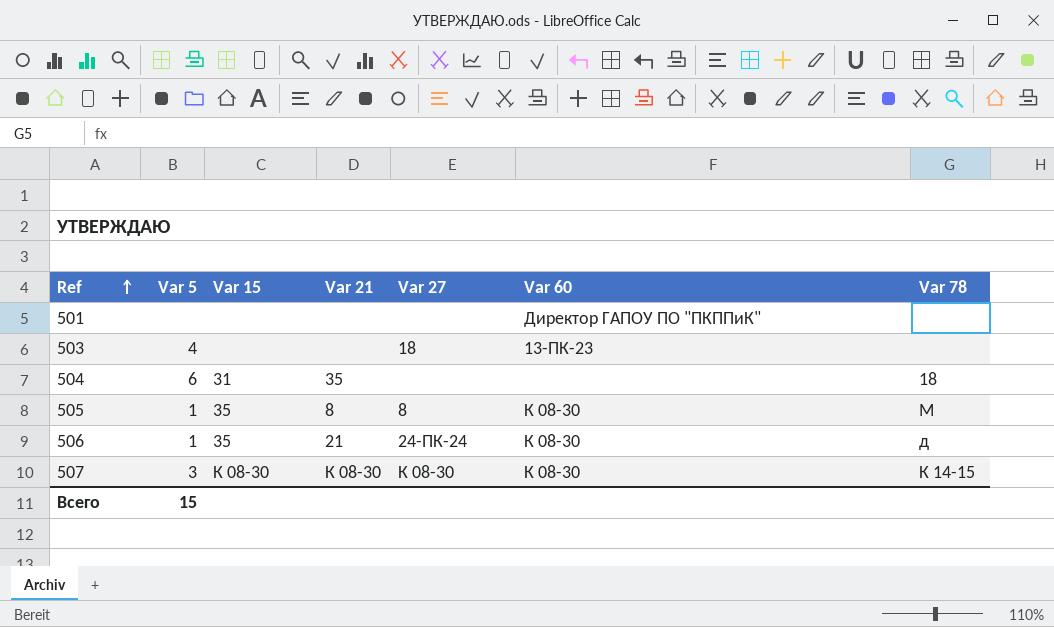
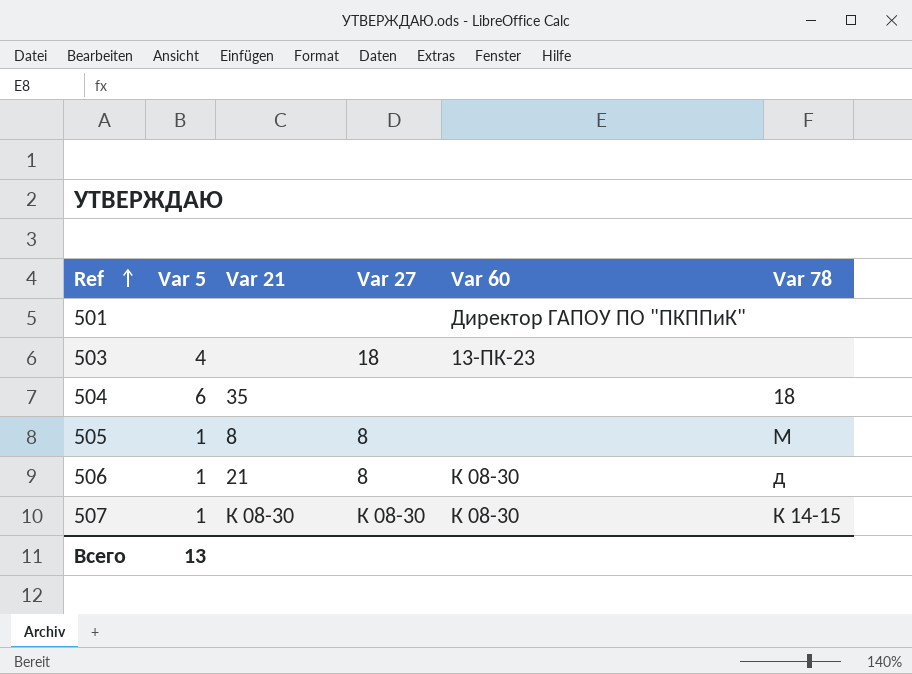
column Var 15 | position: 3 -> none
505 | Var 60: К 08-30 -> none
506 | Var 27: 24-ПК-24 -> 8
507 | Var 5: 3 -> 1
Всего | Var 5: 15 -> 13

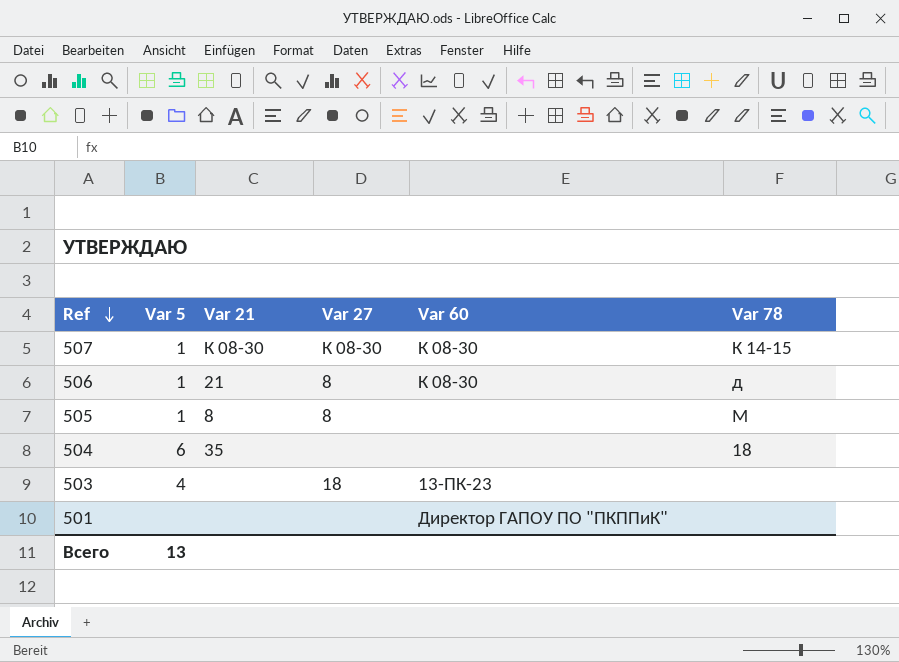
row order: Ref ascending -> Ref descending

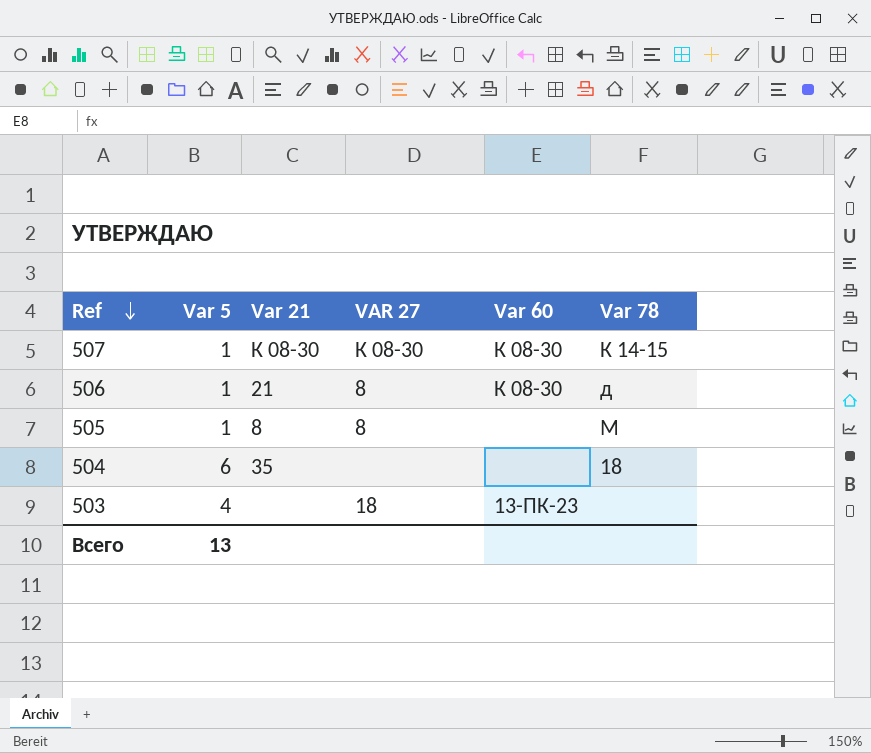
column name: Var 27 -> VAR 27
row 501: none | none | none | Директор ГАПОУ ПО "ПКППиК" | none -> none

